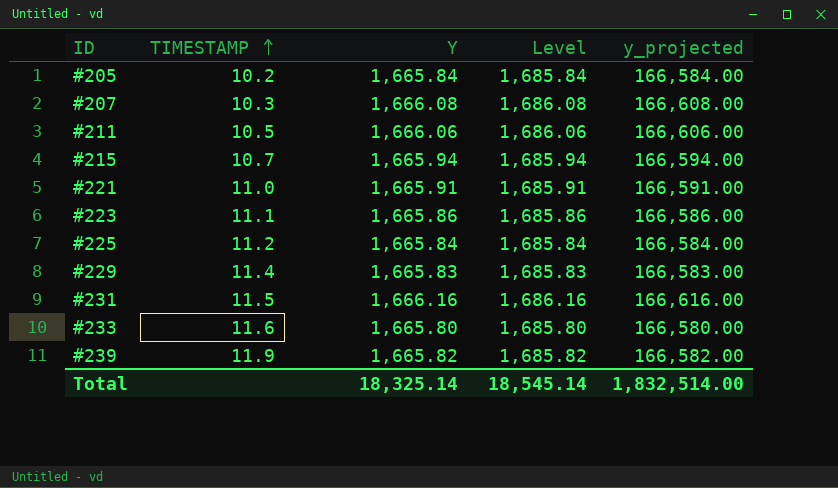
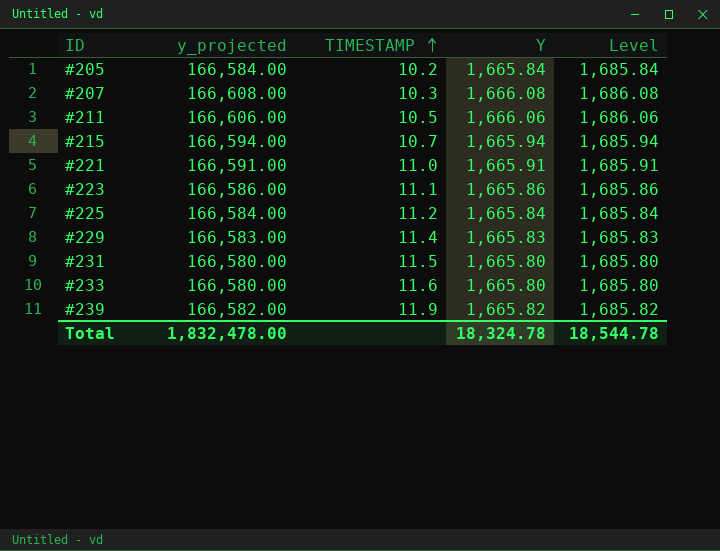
column y_projected | position: 5 -> 2
#231 | y_projected: 166,616.00 -> 166,580.00
#231 | Y: 1,666.16 -> 1,665.80
#231 | Level: 1,686.16 -> 1,685.80
Total | y_projected: 1,832,514.00 -> 1,832,478.00
Total | Y: 18,325.14 -> 18,324.78
Total | Level: 18,545.14 -> 18,544.78

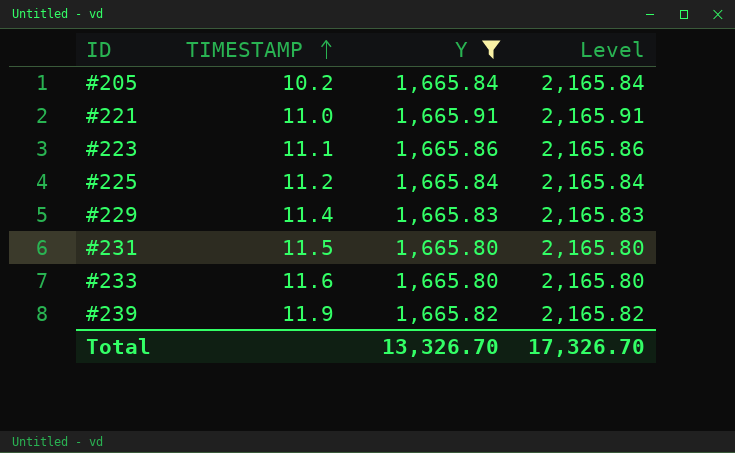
filter: none -> Y <= 1,665.91
column y_projected | formula: [Y] * 100 -> none
column Level | formula: [Y] + 20 -> [Y] + 500
Total | Y: 18,324.78 -> 13,326.70
Total | Level: 18,544.78 -> 17,326.70

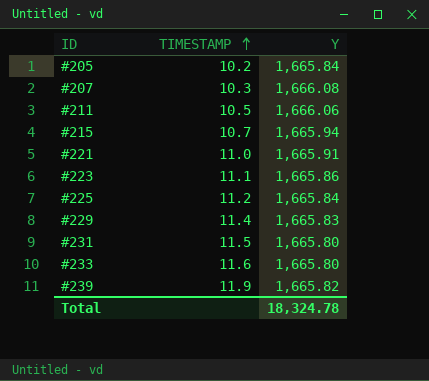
filter: Y <= 1,665.91 -> none
column Level | formula: [Y] + 500 -> none
Total | Y: 13,326.70 -> 18,324.78

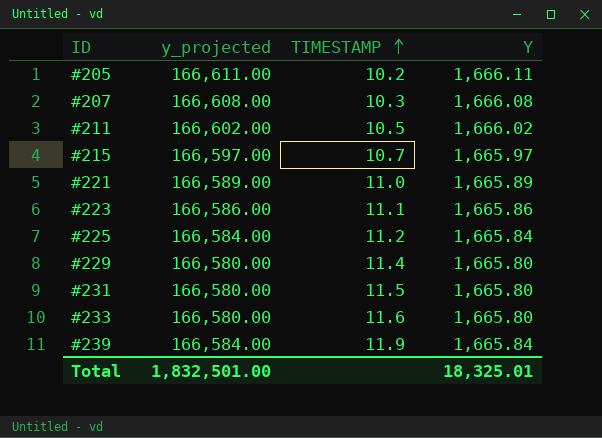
column y_projected | formula: none -> [Y] * 100
#205 | Y: 1,665.84 -> 1,666.11
#211 | Y: 1,666.06 -> 1,666.02
#215 | Y: 1,665.94 -> 1,665.97
#221 | Y: 1,665.91 -> 1,665.89
#229 | Y: 1,665.83 -> 1,665.80
#239 | Y: 1,665.82 -> 1,665.84
Total | Y: 18,324.78 -> 18,325.01

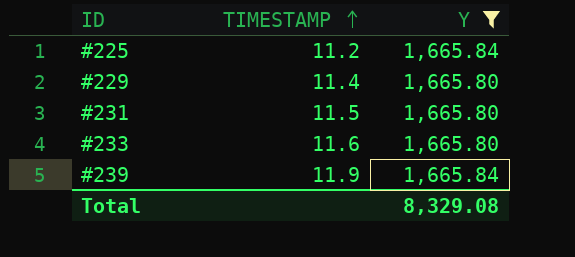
filter: none -> Y <= 1,665.84
column y_projected | formula: [Y] * 100 -> none
Total | Y: 18,325.01 -> 8,329.08

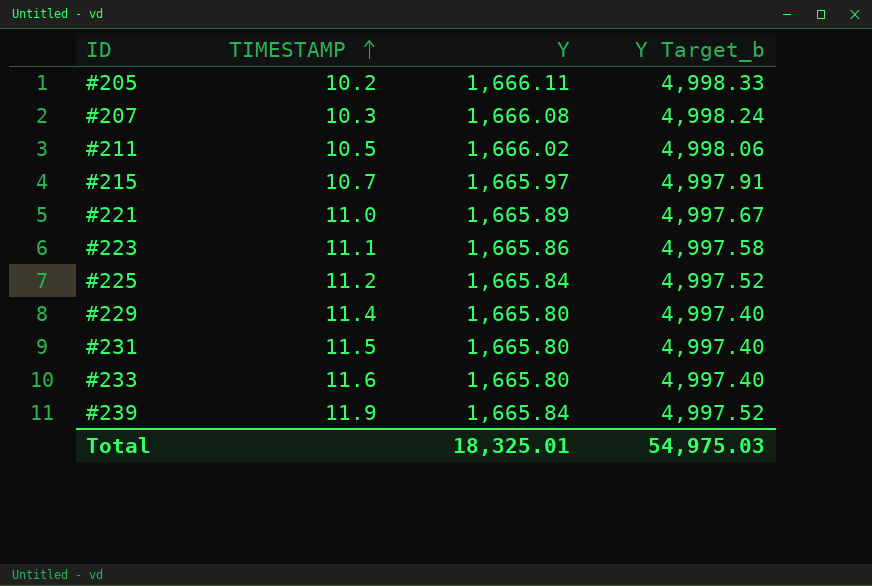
filter: Y <= 1,665.84 -> none
column Y Target_b | formula: none -> [Y] * 3
Total | Y: 8,329.08 -> 18,325.01

